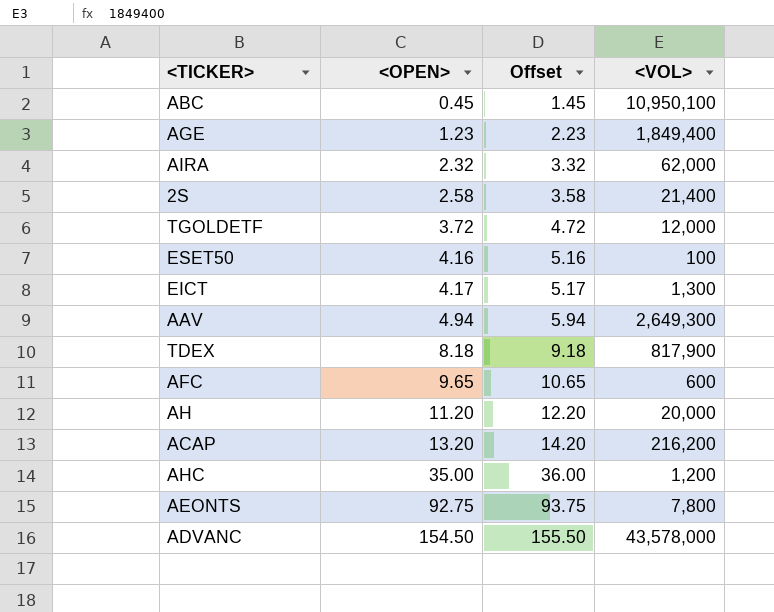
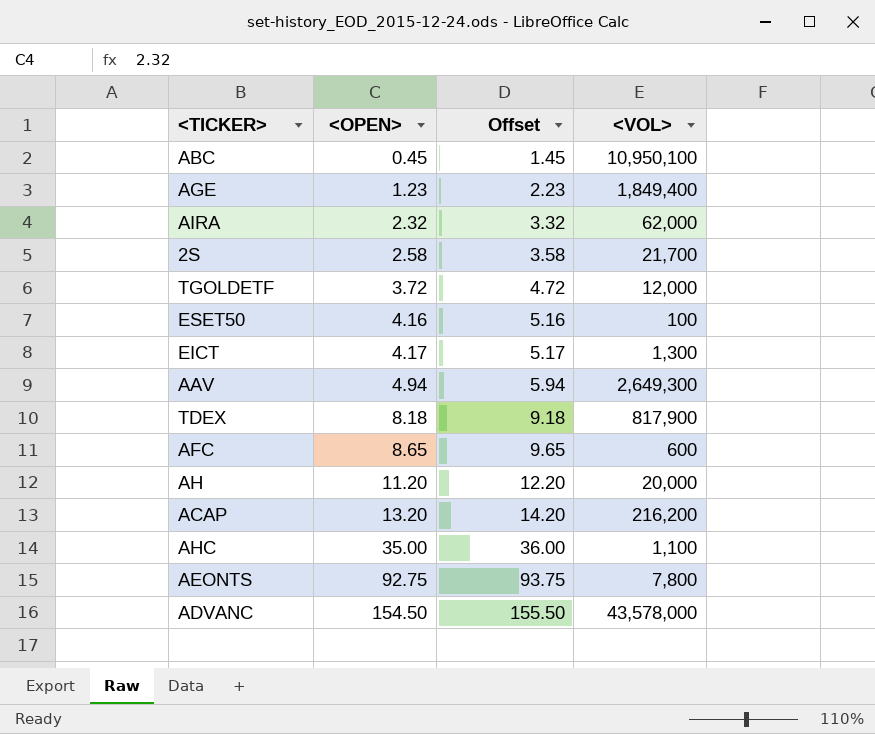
2S | <VOL>: 21,400 -> 21,700
AFC | <OPEN>: 9.65 -> 8.65
AFC | Offset: 10.65 -> 9.65
AHC | <VOL>: 1,200 -> 1,100

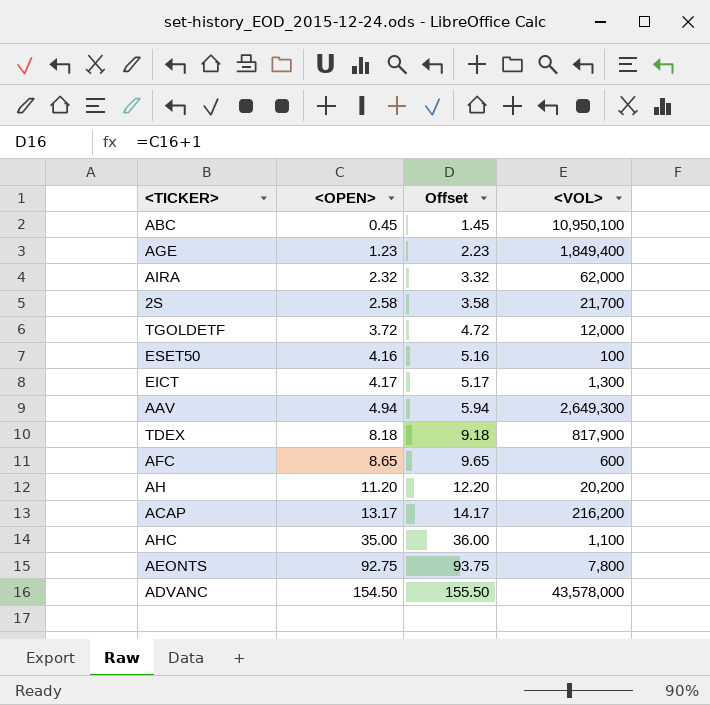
AH | <VOL>: 20,000 -> 20,200
ACAP | <OPEN>: 13.20 -> 13.17
ACAP | Offset: 14.20 -> 14.17

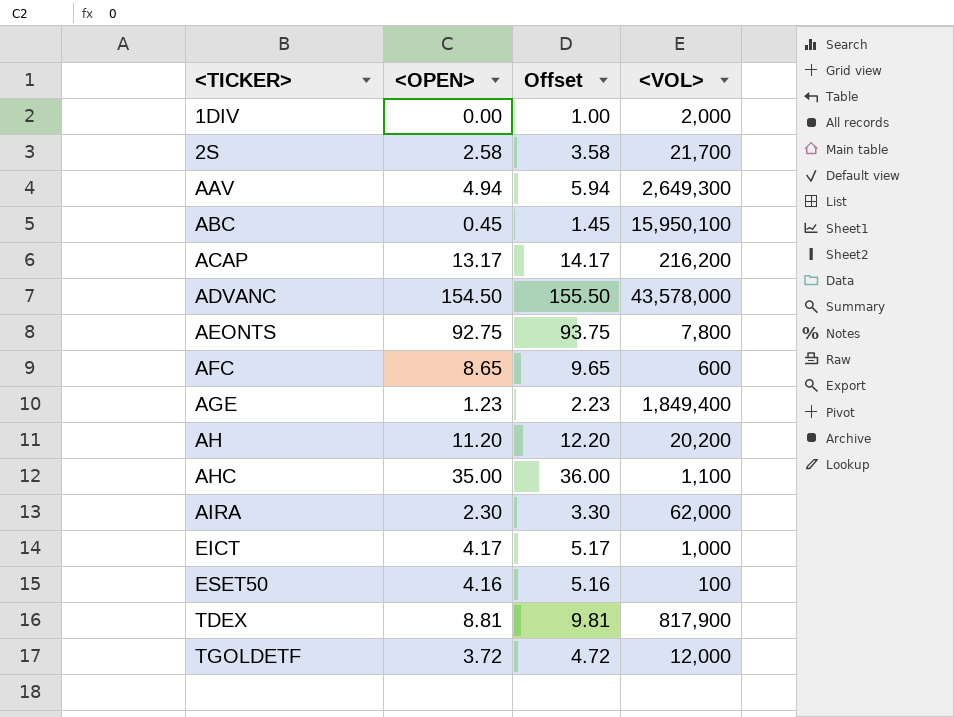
row order: <OPEN> ascending -> <TICKER> ascending
row 1DIV: none -> 0.00 | 1.00 | 2,000
ABC | <VOL>: 10,950,100 -> 15,950,100
AIRA | <OPEN>: 2.32 -> 2.30
AIRA | Offset: 3.32 -> 3.30
EICT | <VOL>: 1,300 -> 1,000
TDEX | <OPEN>: 8.18 -> 8.81
TDEX | Offset: 9.18 -> 9.81

